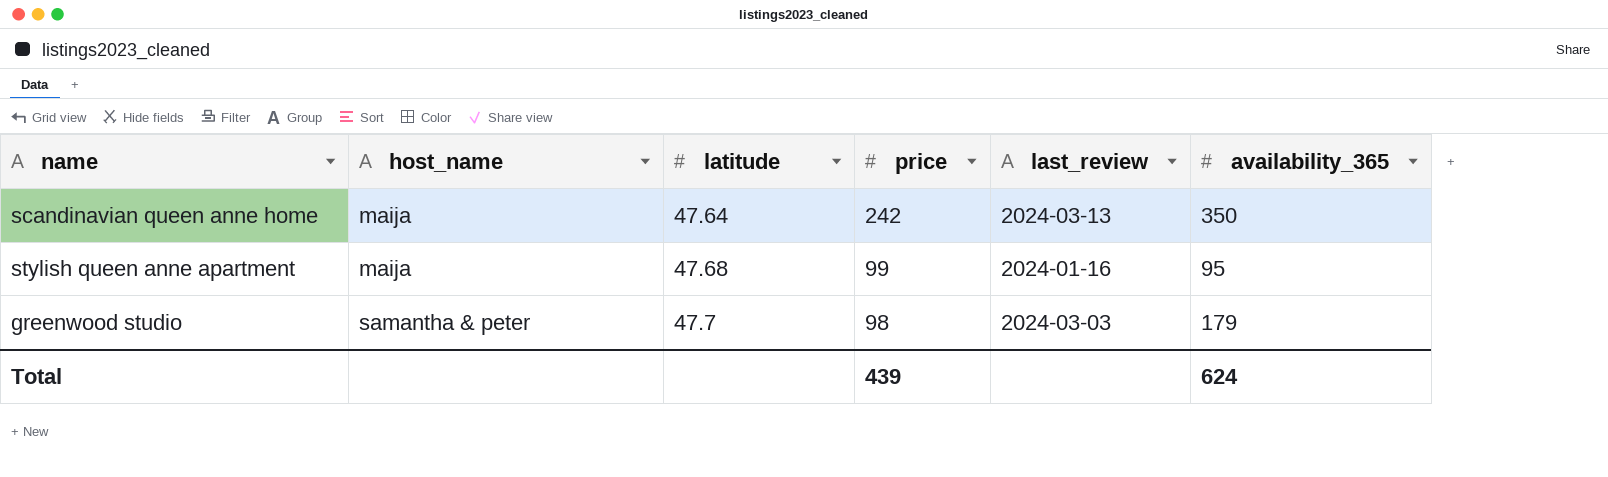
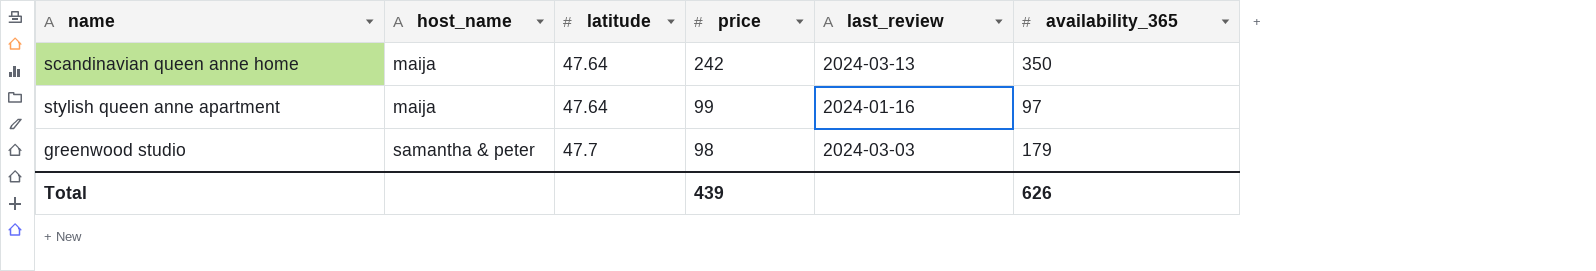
stylish queen anne apartment | latitude: 47.68 -> 47.64
stylish queen anne apartment | availability_365: 95 -> 97
Total | availability_365: 624 -> 626

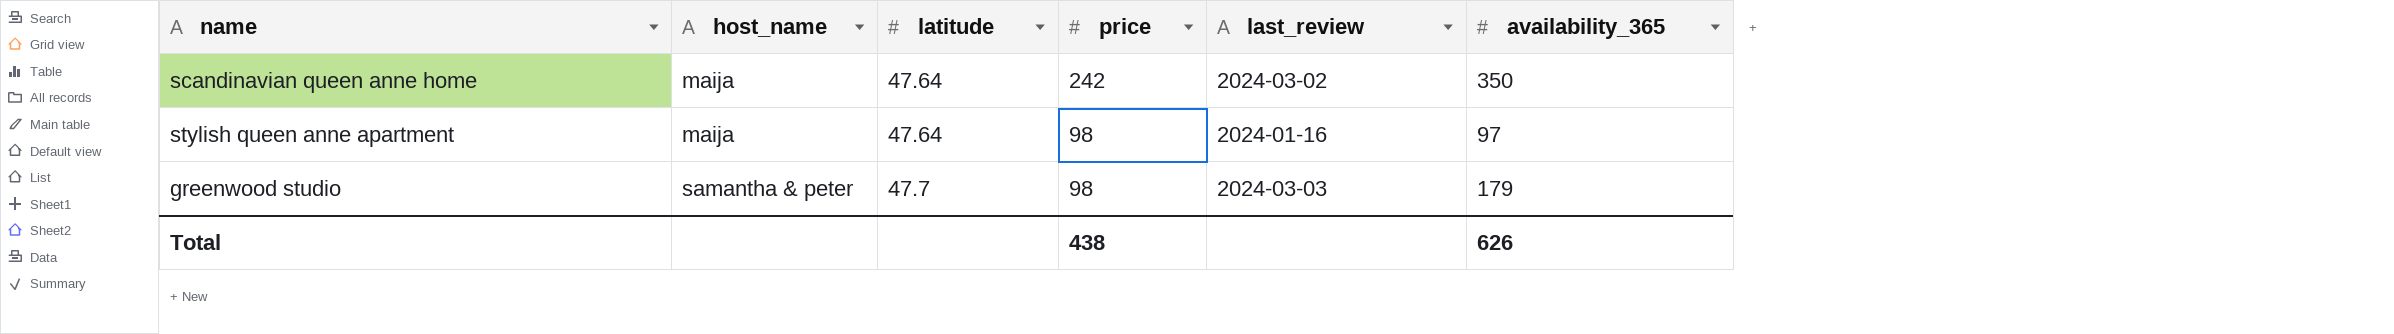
scandinavian queen anne home | last_review: 2024-03-13 -> 2024-03-02
stylish queen anne apartment | price: 99 -> 98
Total | price: 439 -> 438

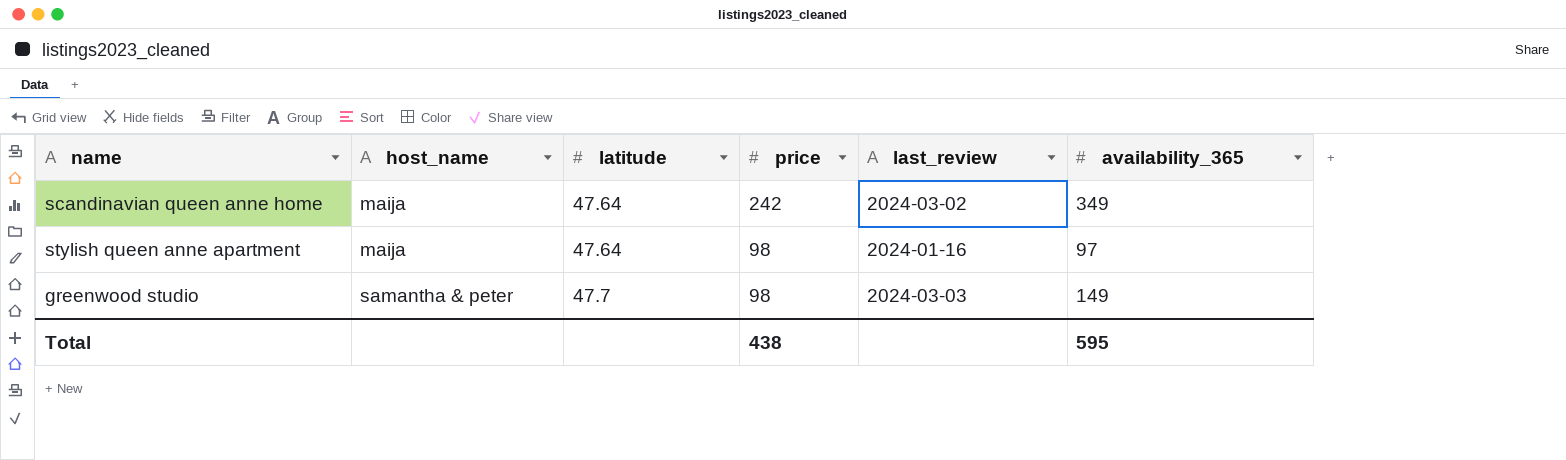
scandinavian queen anne home | availability_365: 350 -> 349
greenwood studio | availability_365: 179 -> 149
Total | availability_365: 626 -> 595

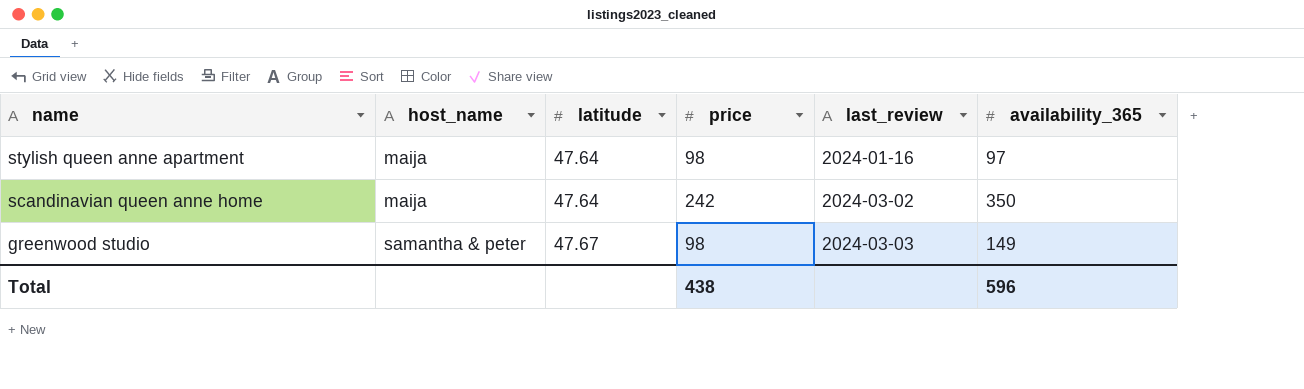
row order: host_name ascending -> name descending
scandinavian queen anne home | availability_365: 349 -> 350
greenwood studio | latitude: 47.7 -> 47.67
Total | availability_365: 595 -> 596

